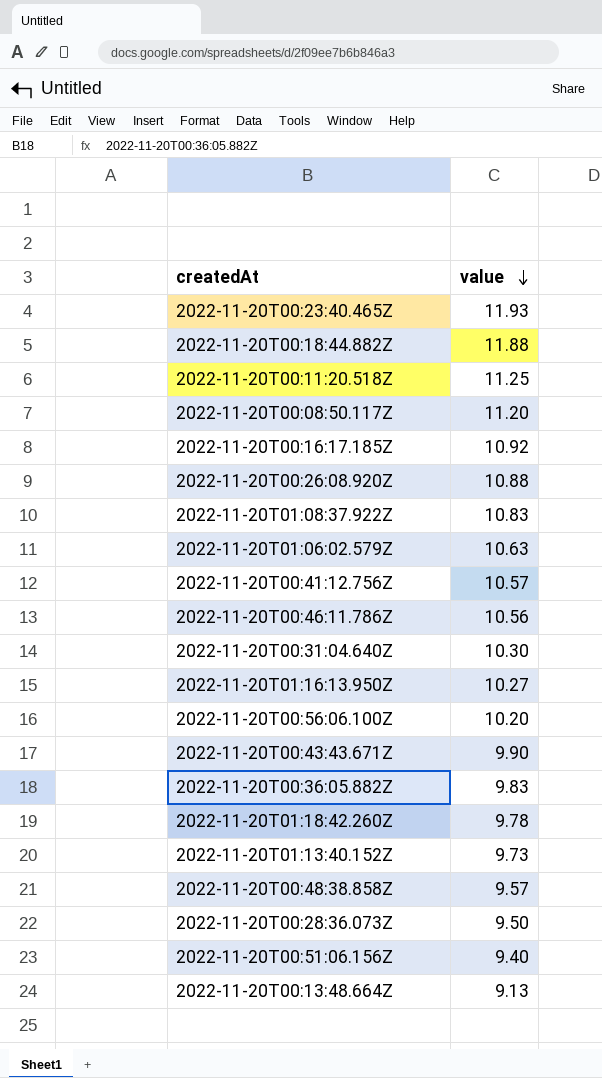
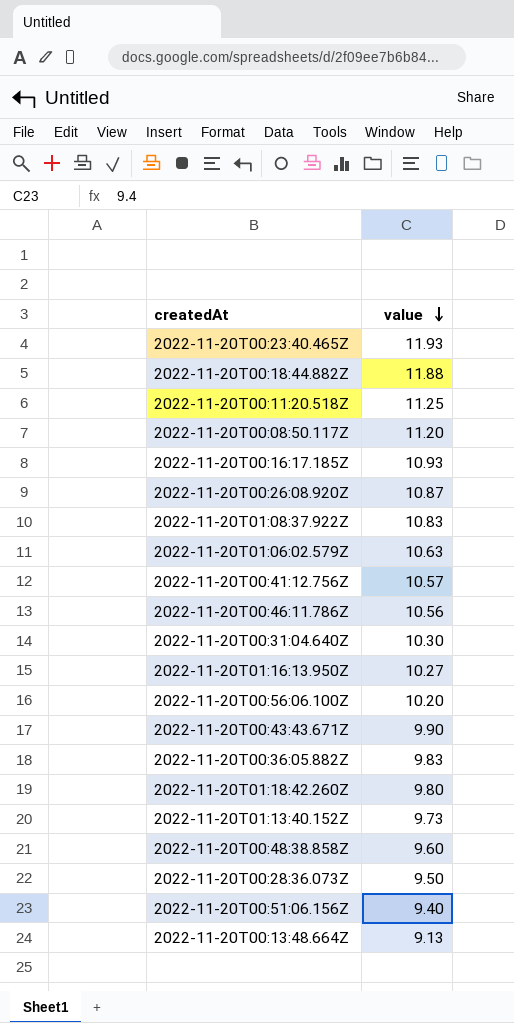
2022-11-20T00:16:17.185Z | value: 10.92 -> 10.93
2022-11-20T00:26:08.920Z | value: 10.88 -> 10.87
2022-11-20T01:18:42.260Z | value: 9.78 -> 9.80
2022-11-20T00:48:38.858Z | value: 9.57 -> 9.60

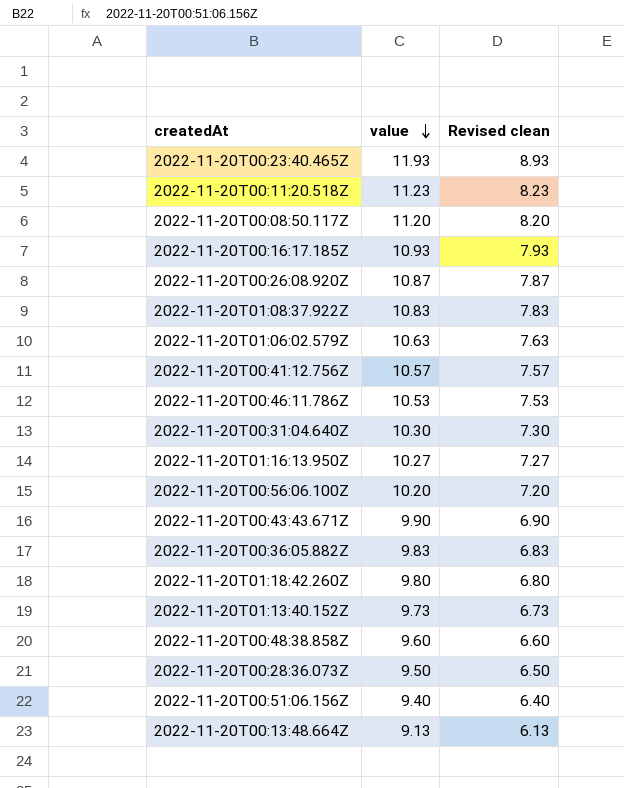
column Revised clean | formula: none -> [value] - 3
row 2022-11-20T00:18:44.882Z: 11.88 -> none
2022-11-20T00:11:20.518Z | value: 11.25 -> 11.23
2022-11-20T00:46:11.786Z | value: 10.56 -> 10.53

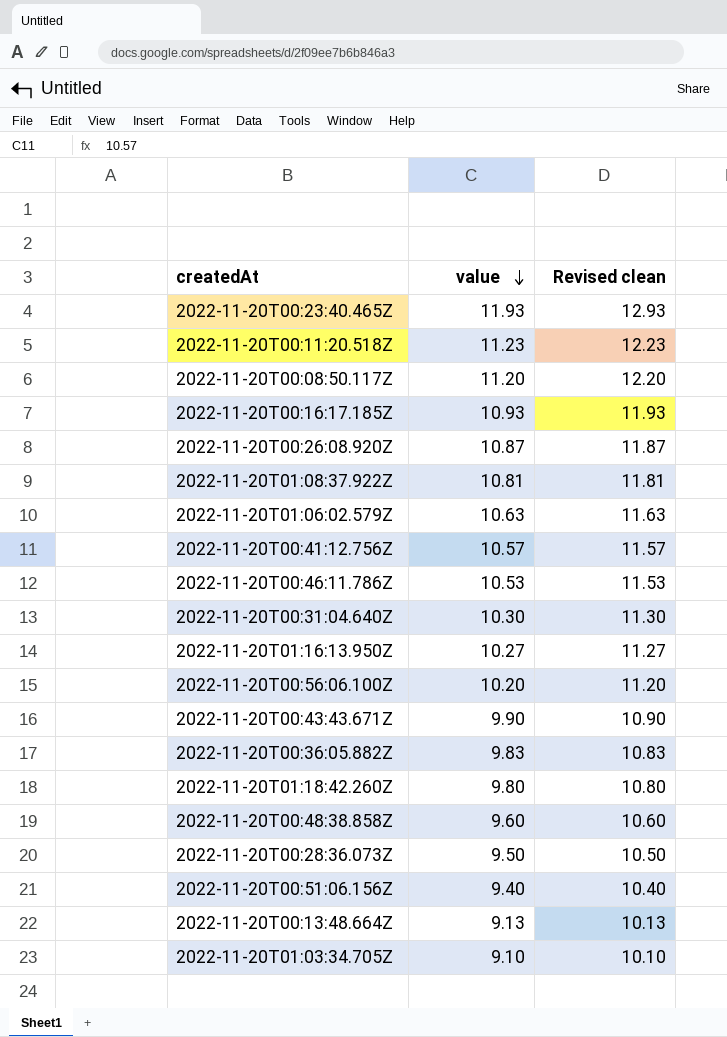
column Revised clean | formula: [value] - 3 -> [value] + 1
row 2022-11-20T01:13:40.152Z: 9.73 | 6.73 -> none
2022-11-20T01:08:37.922Z | value: 10.83 -> 10.81
row 2022-11-20T01:03:34.705Z: none -> 9.10 | 10.10

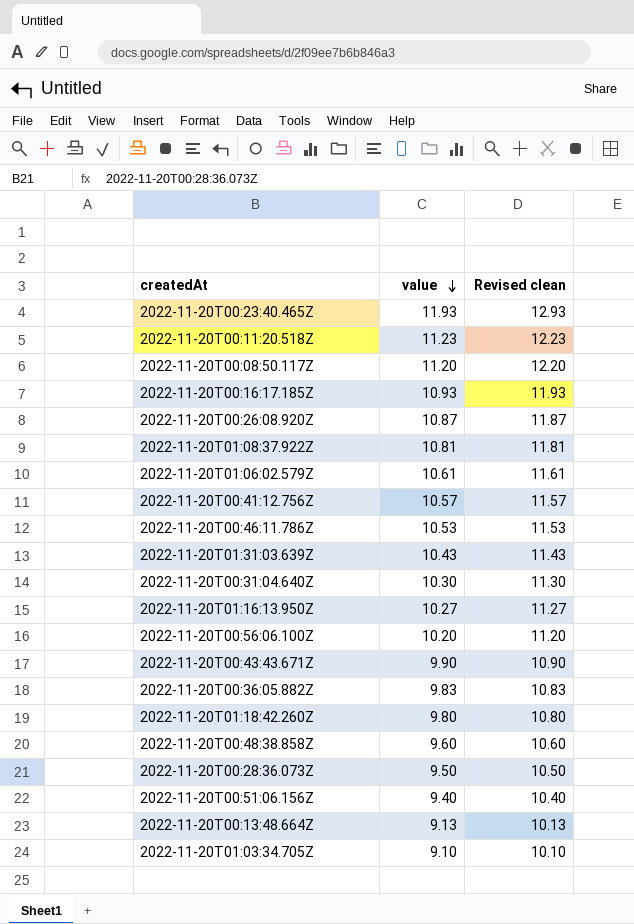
2022-11-20T01:06:02.579Z | value: 10.63 -> 10.61
2022-11-20T01:06:02.579Z | Revised clean: 11.63 -> 11.61
row 2022-11-20T01:31:03.639Z: none -> 10.43 | 11.43

